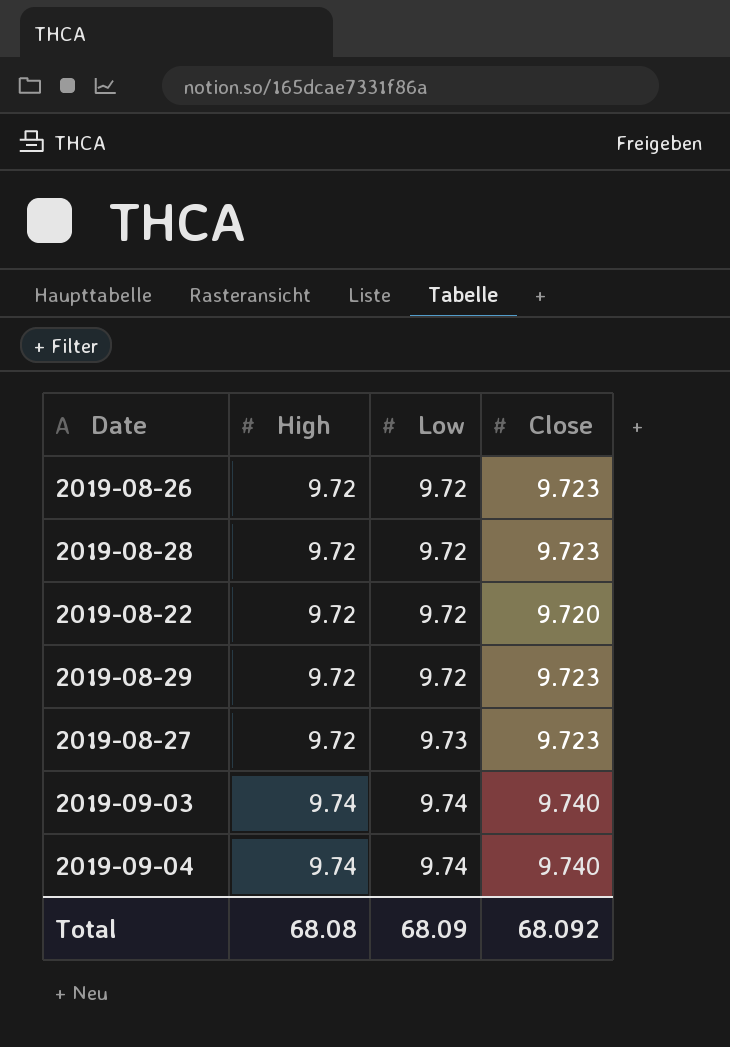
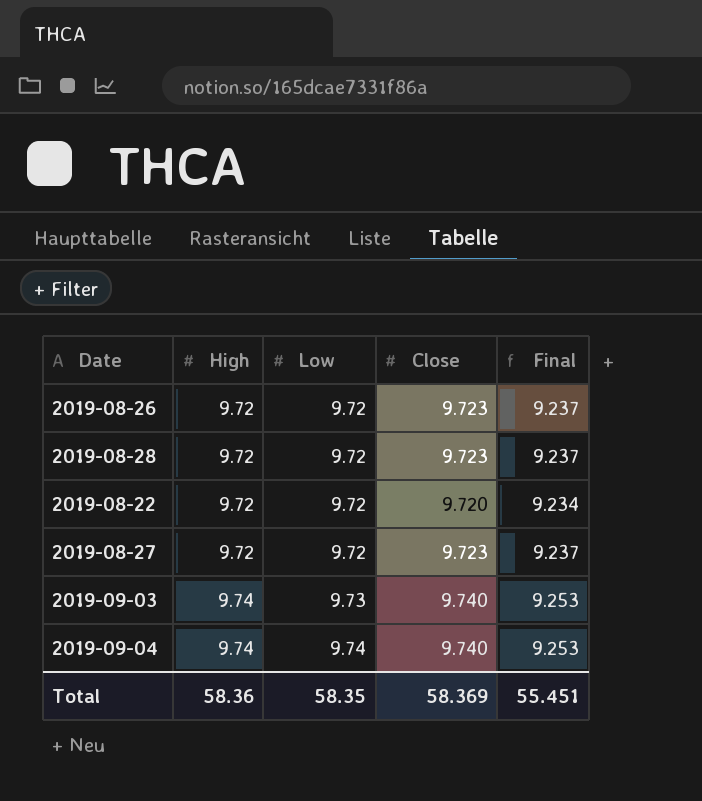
column Final | formula: none -> [Close] * 0.95
row 2019-08-29: 9.72 | 9.72 | 9.723 -> none
2019-08-27 | Low: 9.73 -> 9.72
2019-09-03 | Low: 9.74 -> 9.73
Total | High: 68.08 -> 58.36
Total | Low: 68.09 -> 58.35
Total | Close: 68.092 -> 58.369

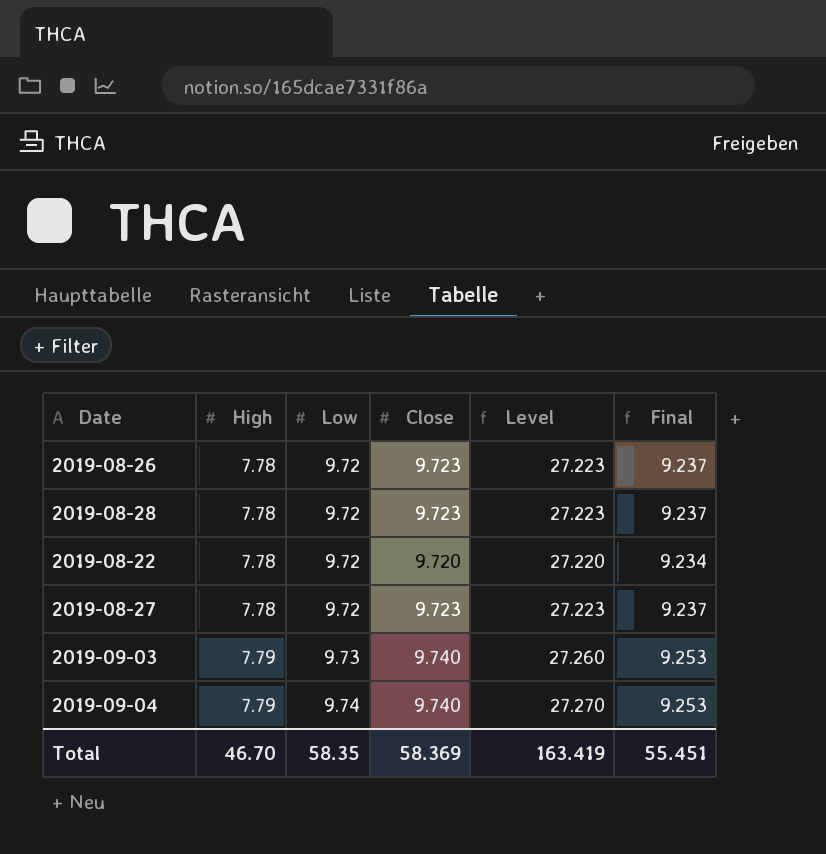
column Level | formula: none -> [High] + [Low] + [Close]
2019-08-26 | High: 9.72 -> 7.78
2019-08-28 | High: 9.72 -> 7.78
2019-08-22 | High: 9.72 -> 7.78
2019-08-27 | High: 9.72 -> 7.78
2019-09-03 | High: 9.74 -> 7.79
2019-09-04 | High: 9.74 -> 7.79
Total | High: 58.36 -> 46.70

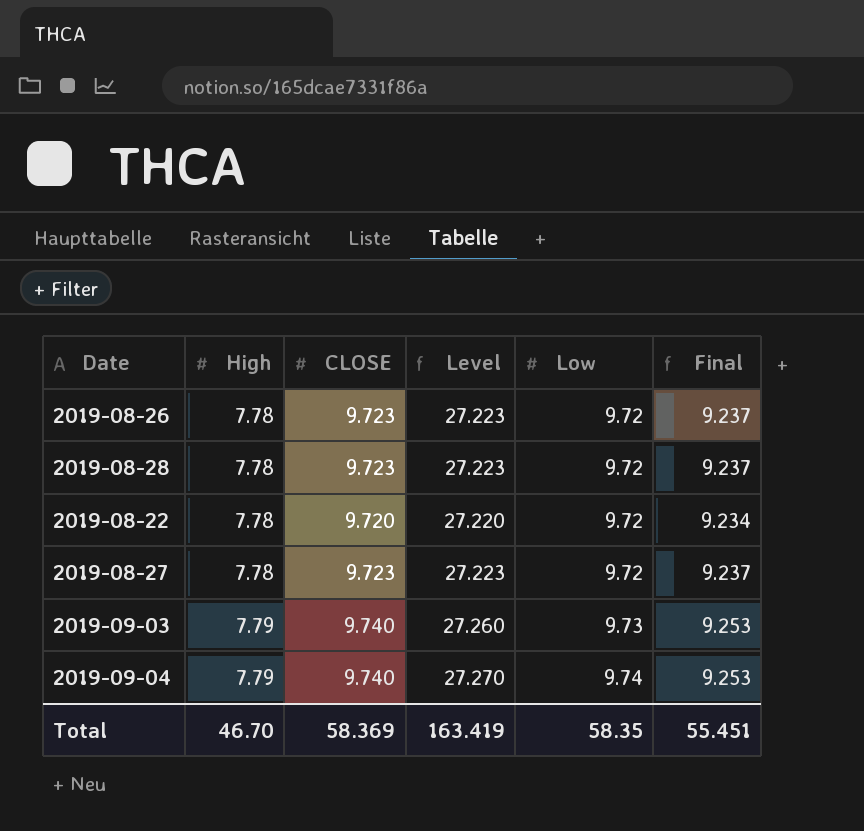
column name: Close -> CLOSE
column Low | position: 3 -> 5

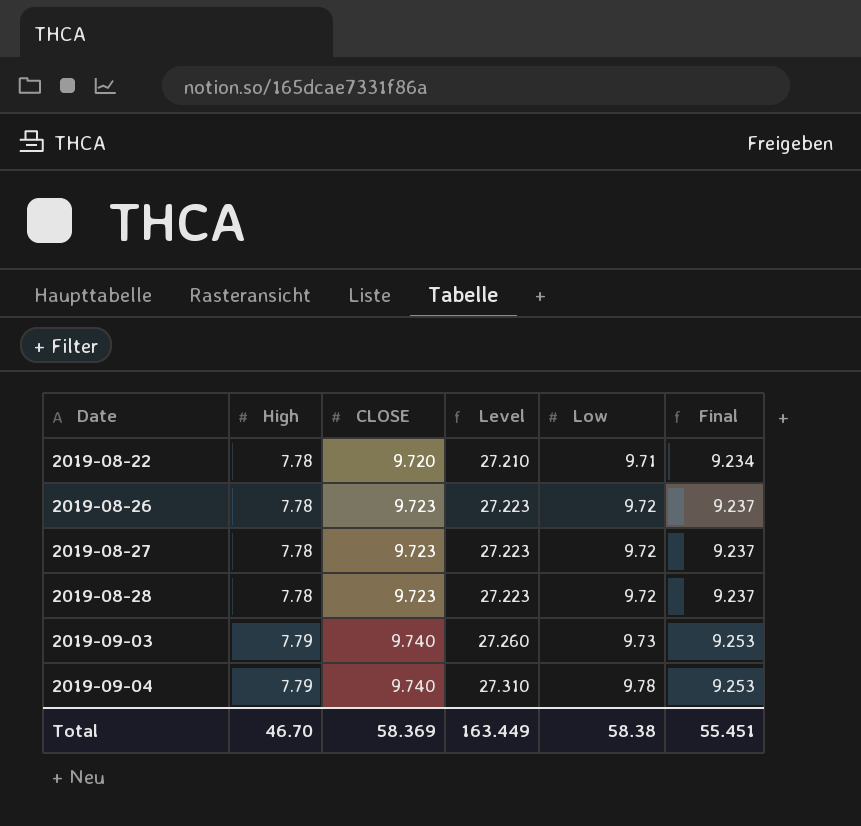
row order: High ascending -> Date ascending
2019-08-22 | Level: 27.220 -> 27.210
2019-08-22 | Low: 9.72 -> 9.71
2019-09-04 | Level: 27.270 -> 27.310
2019-09-04 | Low: 9.74 -> 9.78
Total | Level: 163.419 -> 163.449
Total | Low: 58.35 -> 58.38

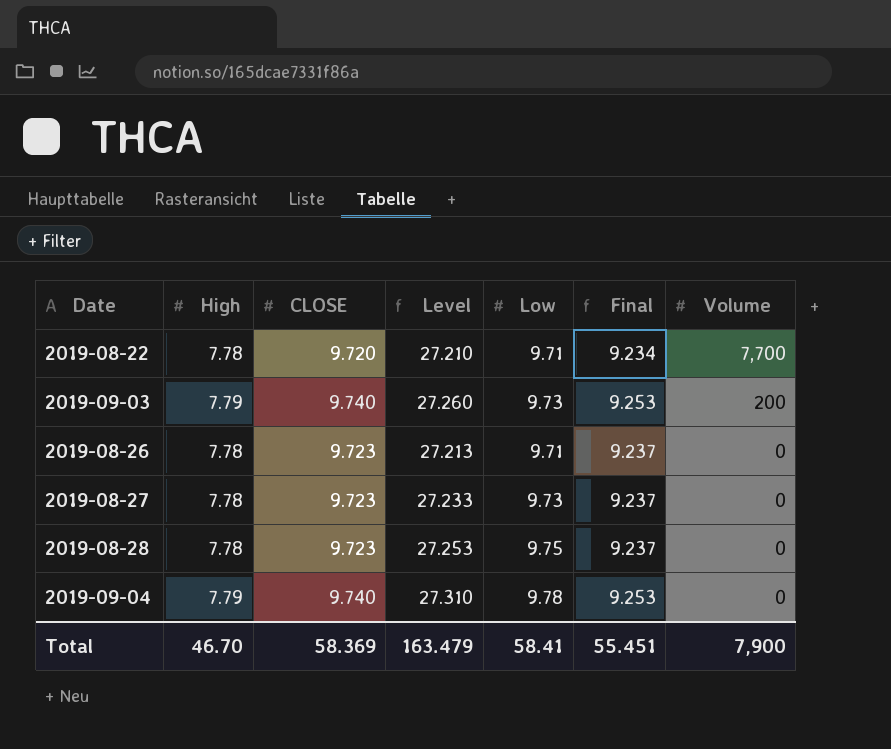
row order: Date ascending -> Volume descending
column Volume | position: none -> 7
2019-08-26 | Level: 27.223 -> 27.213
2019-08-26 | Low: 9.72 -> 9.71
2019-08-27 | Level: 27.223 -> 27.233
2019-08-27 | Low: 9.72 -> 9.73
2019-08-28 | Level: 27.223 -> 27.253
2019-08-28 | Low: 9.72 -> 9.75
Total | Level: 163.449 -> 163.479
Total | Low: 58.38 -> 58.41

